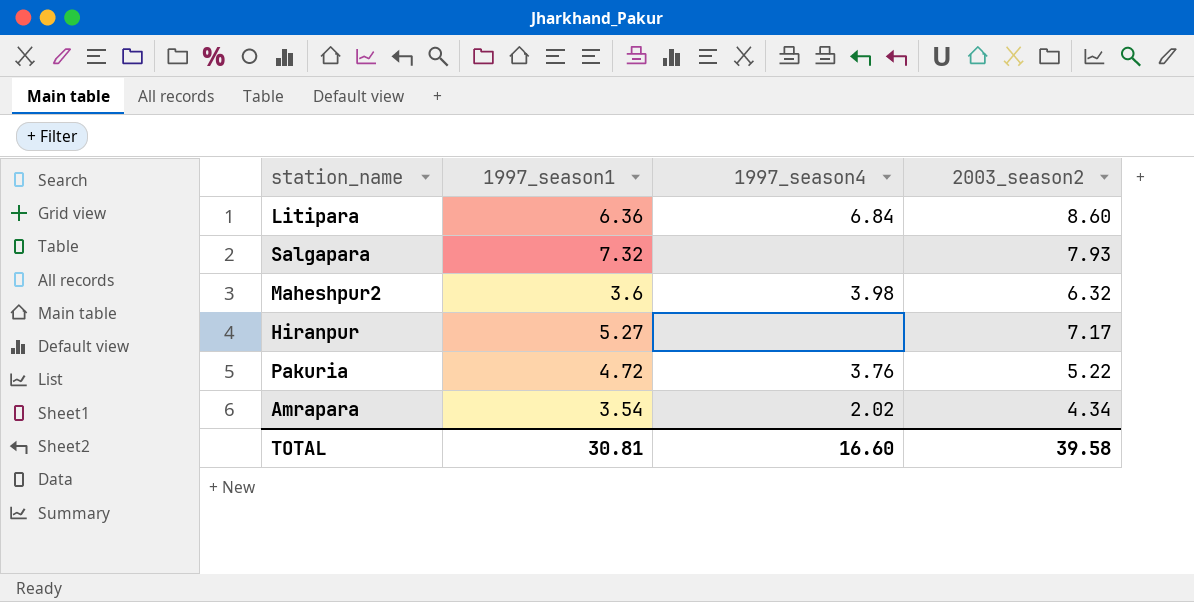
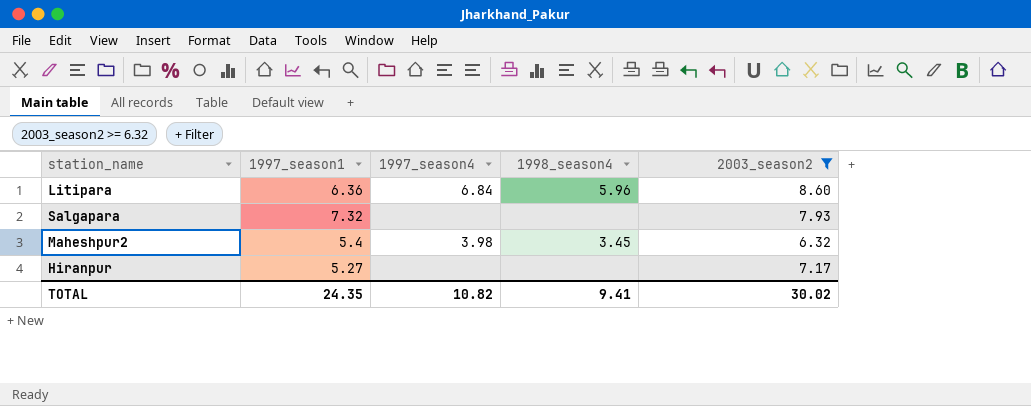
filter: none -> 2003_season2 >= 6.32
column 1998_season4 | position: none -> 4
Maheshpur2 | 1997_season1: 3.6 -> 5.4
TOTAL | 1997_season1: 30.81 -> 24.35
TOTAL | 1997_season4: 16.60 -> 10.82
TOTAL | 2003_season2: 39.58 -> 30.02

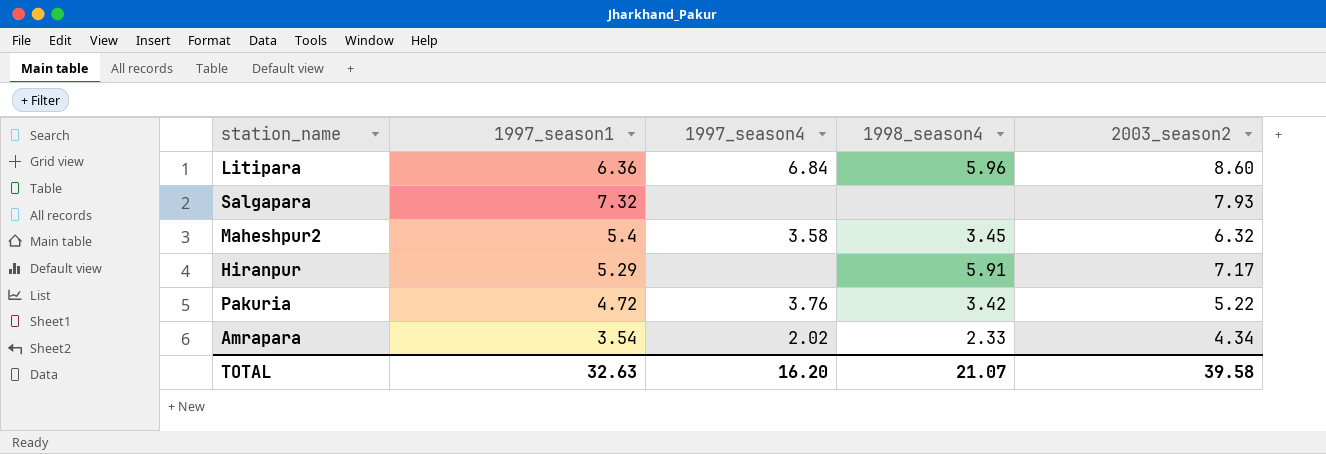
filter: 2003_season2 >= 6.32 -> none
Maheshpur2 | 1997_season4: 3.98 -> 3.58
Hiranpur | 1997_season1: 5.27 -> 5.29
Hiranpur | 1998_season4: none -> 5.91
TOTAL | 1997_season1: 24.35 -> 32.63
TOTAL | 1997_season4: 10.82 -> 16.20
TOTAL | 1998_season4: 9.41 -> 21.07
TOTAL | 2003_season2: 30.02 -> 39.58

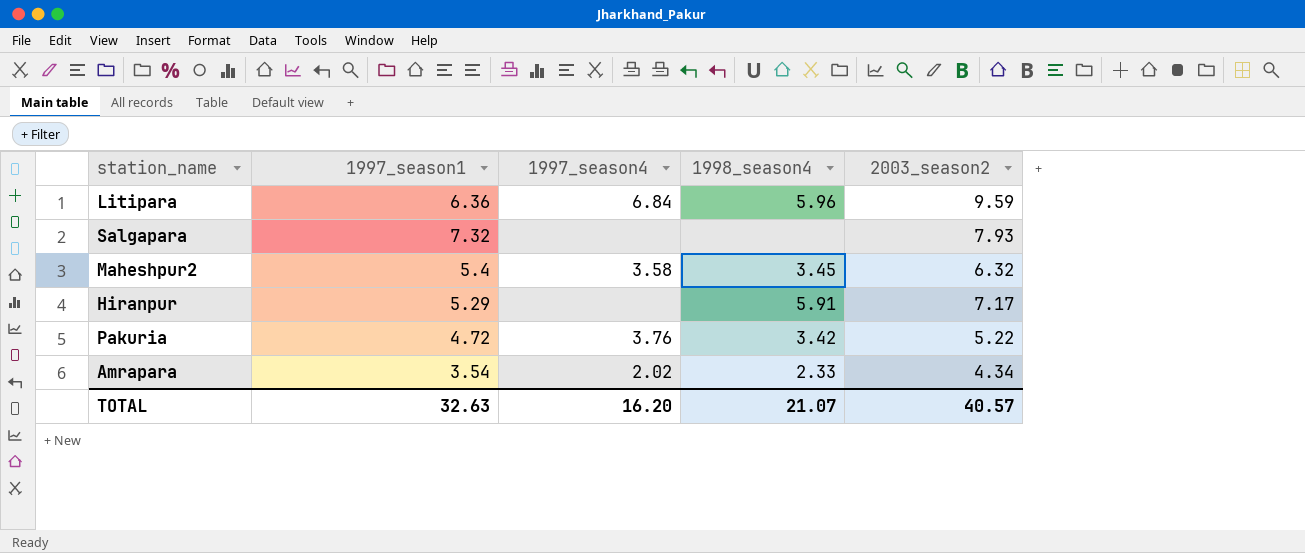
Litipara | 2003_season2: 8.60 -> 9.59
TOTAL | 2003_season2: 39.58 -> 40.57

